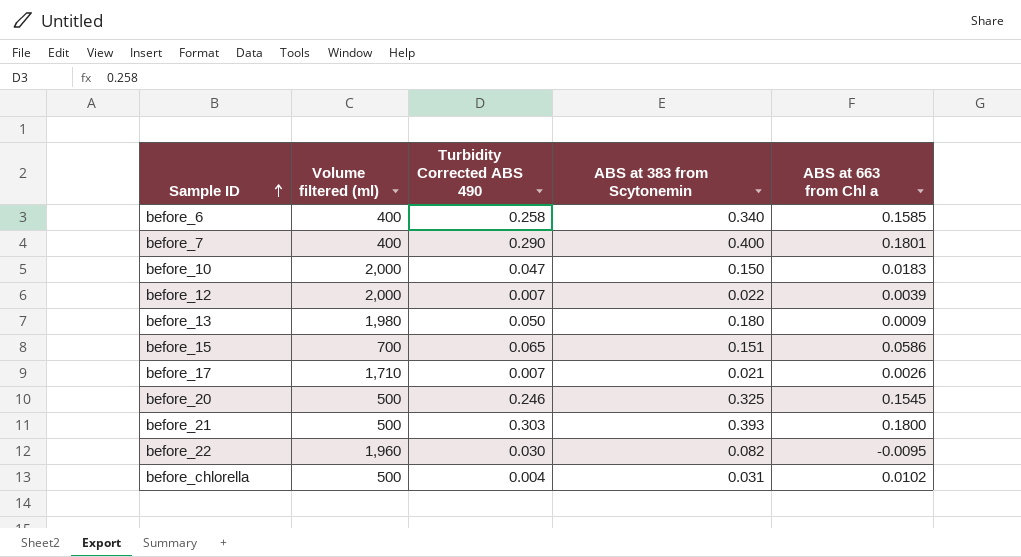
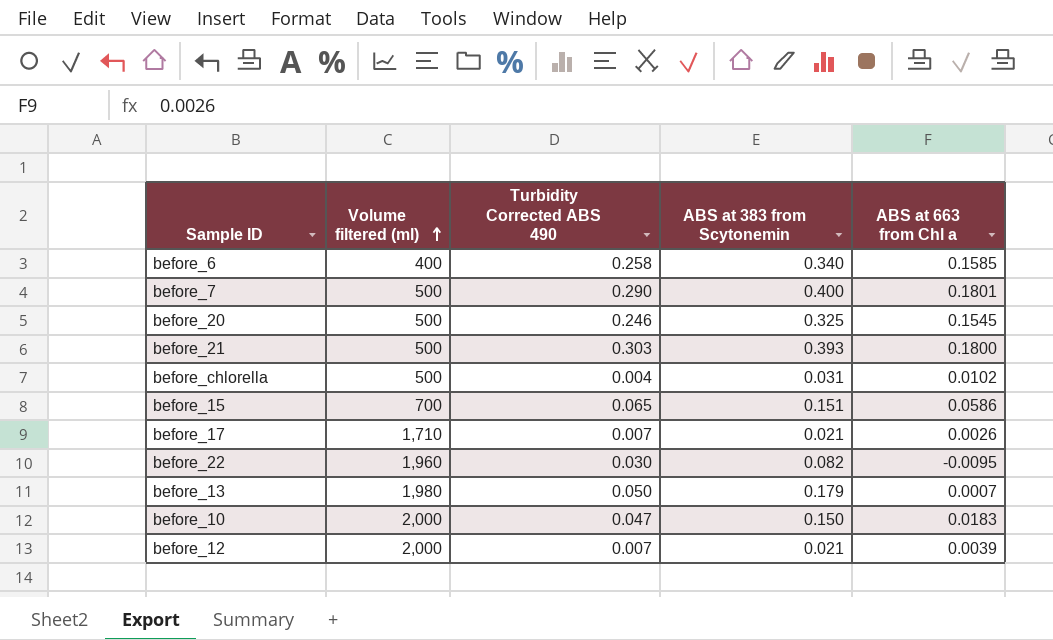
row order: Sample ID ascending -> Volume filtered (ml) ascending
before_7 | Volume filtered (ml): 400 -> 500
before_13 | ABS at 383 from Scytonemin: 0.180 -> 0.179
before_13 | ABS at 663 from Chl a: 0.0009 -> 0.0007
before_12 | ABS at 383 from Scytonemin: 0.022 -> 0.021

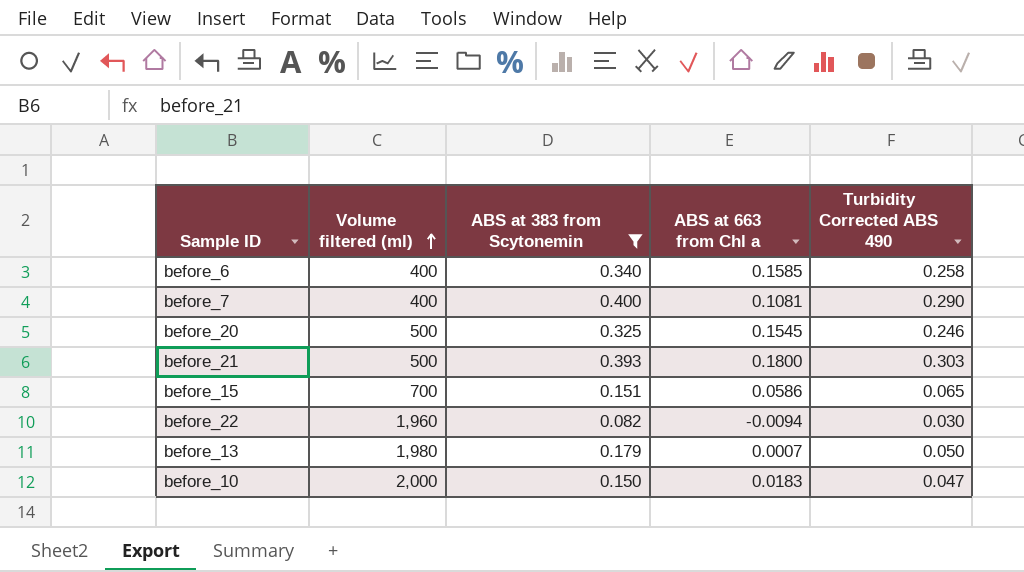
filter: none -> ABS at 383 from Scytonemin >= 0.082
column Turbidity Corrected ABS 490 | position: 3 -> 5
before_7 | Volume filtered (ml): 500 -> 400
before_7 | ABS at 663 from Chl a: 0.1801 -> 0.1081
before_22 | ABS at 663 from Chl a: -0.0095 -> -0.0094

